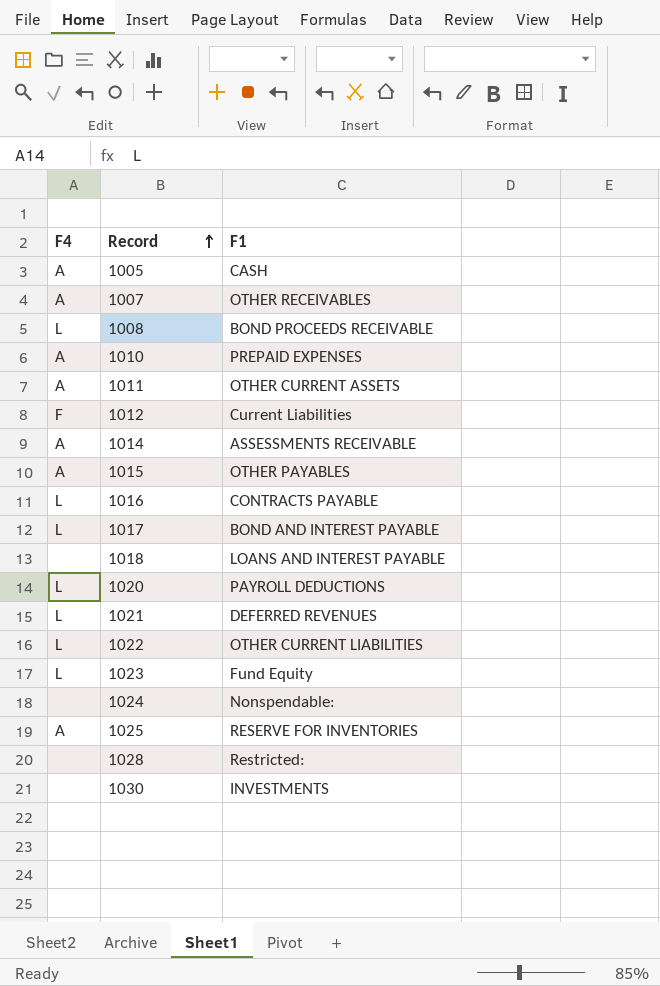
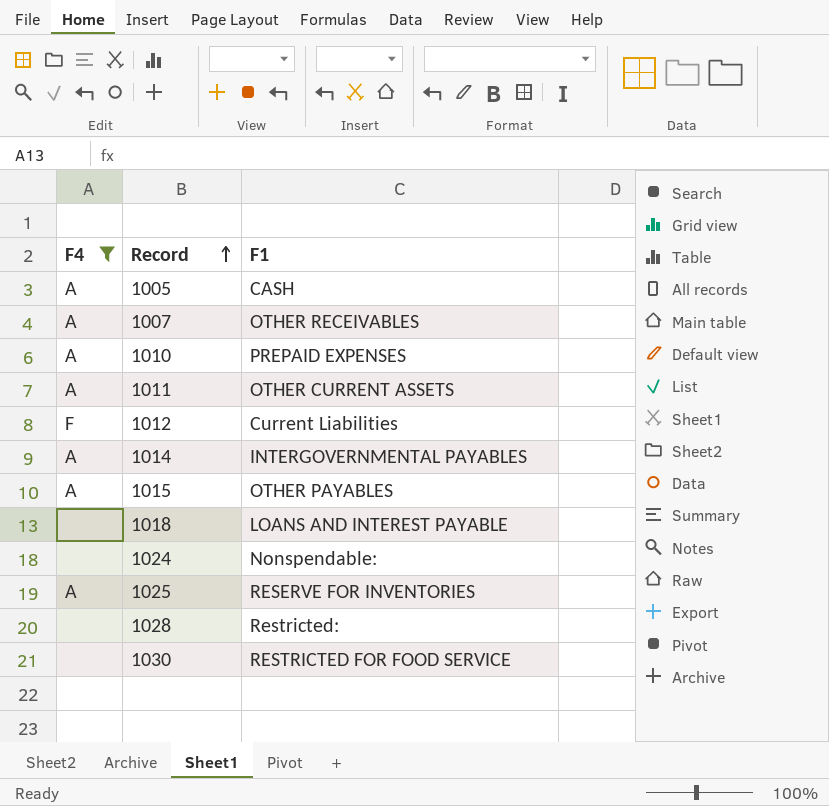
filter: none -> F4 != L
1014 | F1: ASSESSMENTS RECEIVABLE -> INTERGOVERNMENTAL PAYABLES
1030 | F1: INVESTMENTS -> RESTRICTED FOR FOOD SERVICE

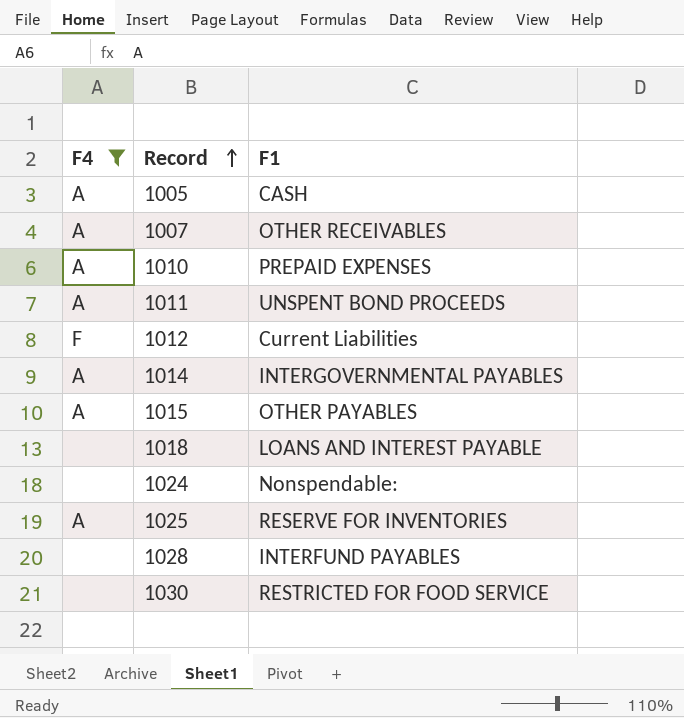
1011 | F1: OTHER CURRENT ASSETS -> UNSPENT BOND PROCEEDS
1028 | F1: Restricted: -> INTERFUND PAYABLES

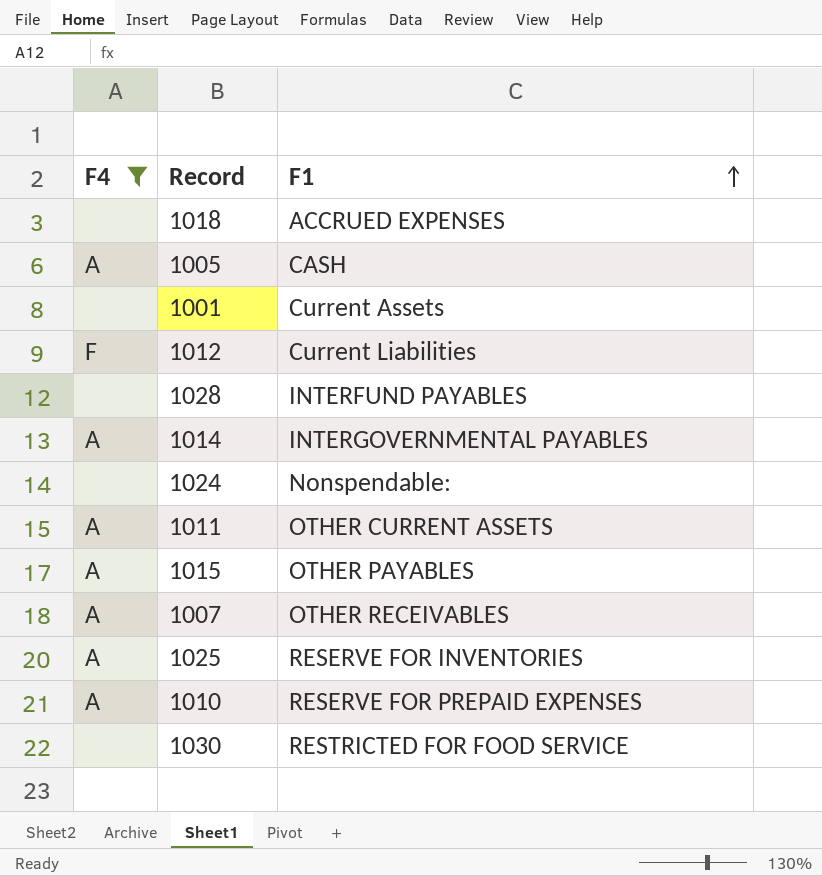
row order: Record ascending -> F1 ascending
1018 | F1: LOANS AND INTEREST PAYABLE -> ACCRUED EXPENSES
row 1001: none -> none | Current Assets
1011 | F1: UNSPENT BOND PROCEEDS -> OTHER CURRENT ASSETS
1010 | F1: PREPAID EXPENSES -> RESERVE FOR PREPAID EXPENSES

